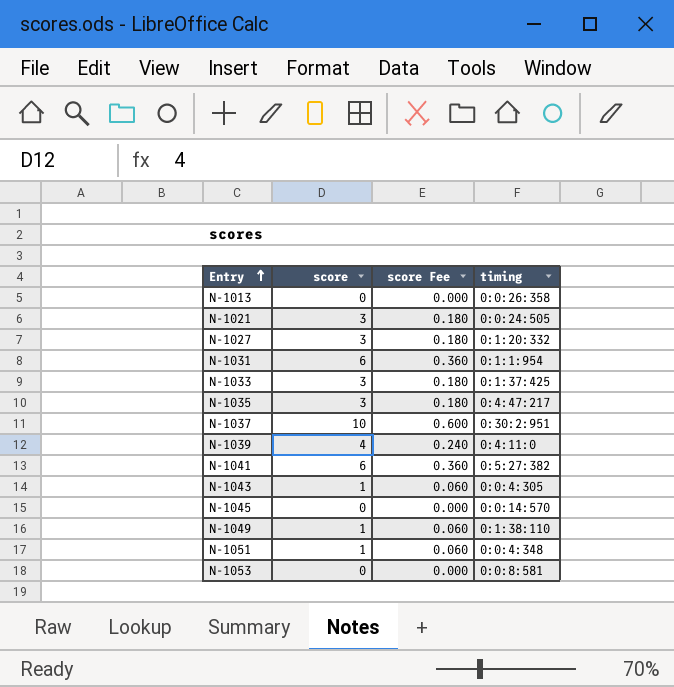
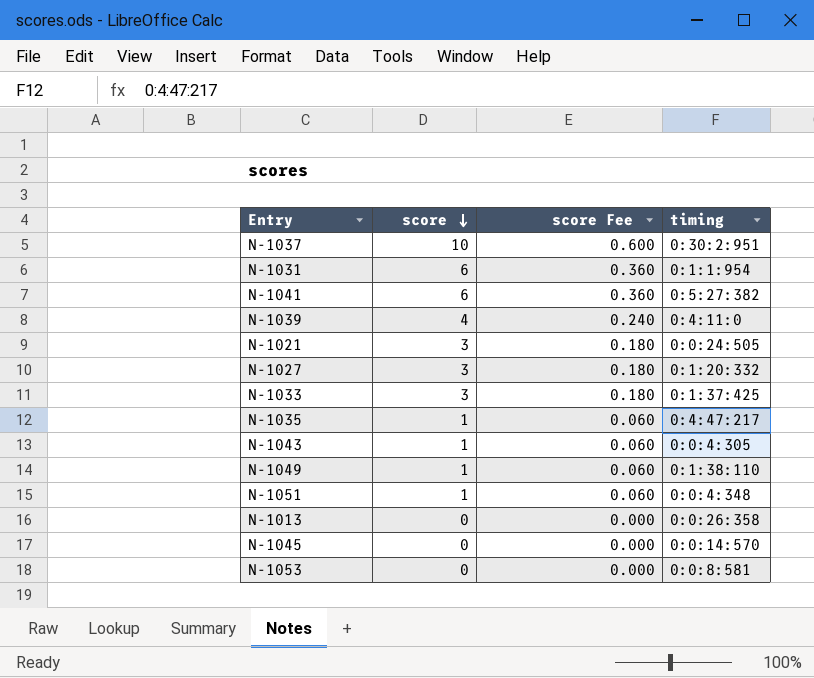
row order: Entry ascending -> score descending
N-1035 | score: 3 -> 1
N-1035 | score Fee: 0.180 -> 0.060

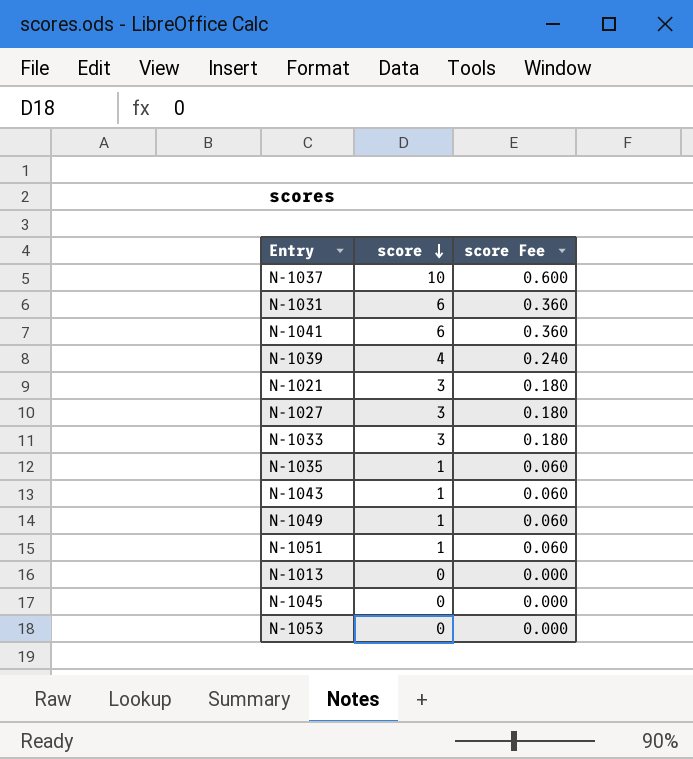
column timing | position: 4 -> none

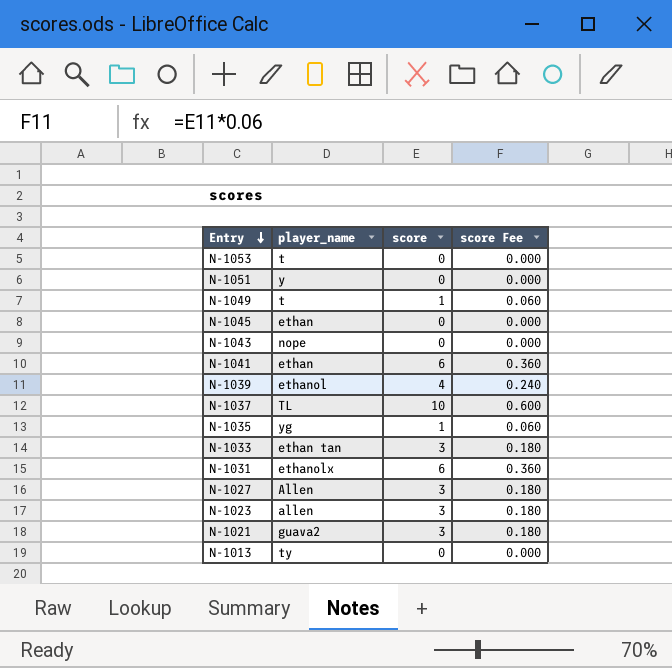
row order: score descending -> Entry descending
column player_name | position: none -> 2
N-1051 | score: 1 -> 0
N-1051 | score Fee: 0.060 -> 0.000
N-1043 | score: 1 -> 0
N-1043 | score Fee: 0.060 -> 0.000
row N-1023: none -> allen | 3 | 0.180

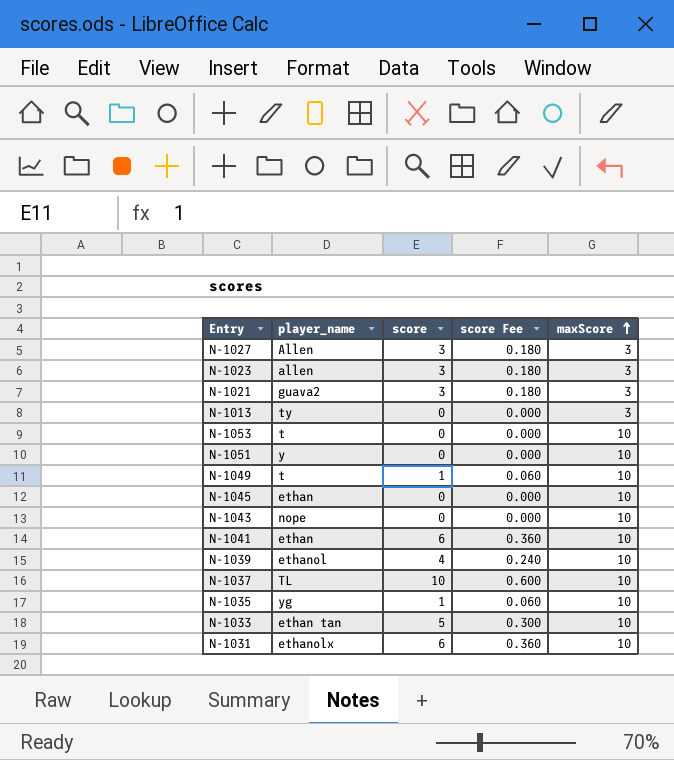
row order: Entry descending -> maxScore ascending
column maxScore | position: none -> 5
N-1033 | score: 3 -> 5
N-1033 | score Fee: 0.180 -> 0.300

